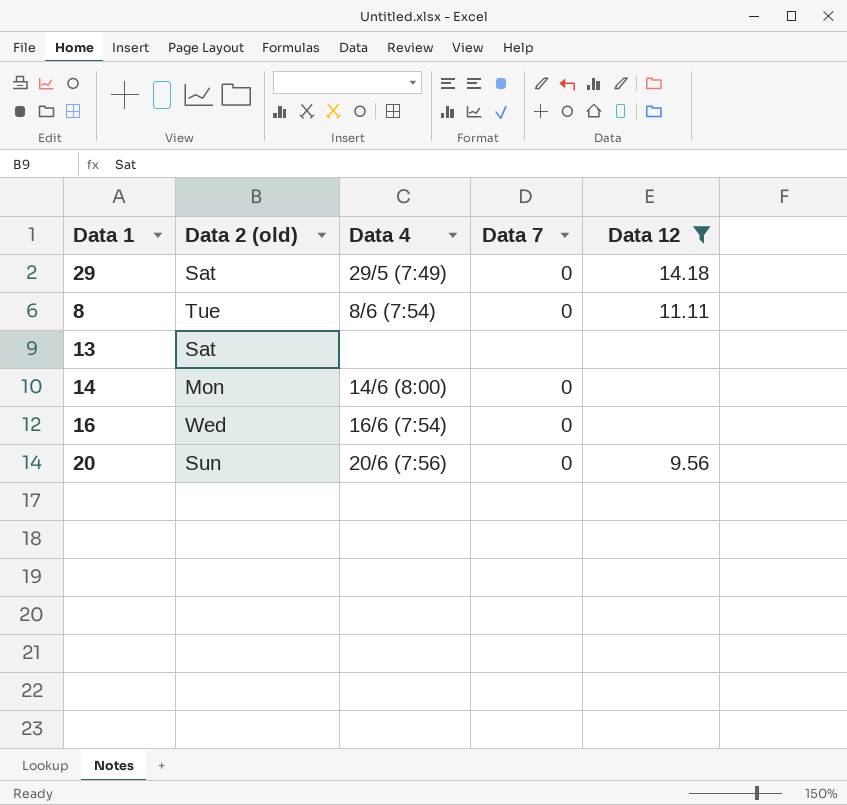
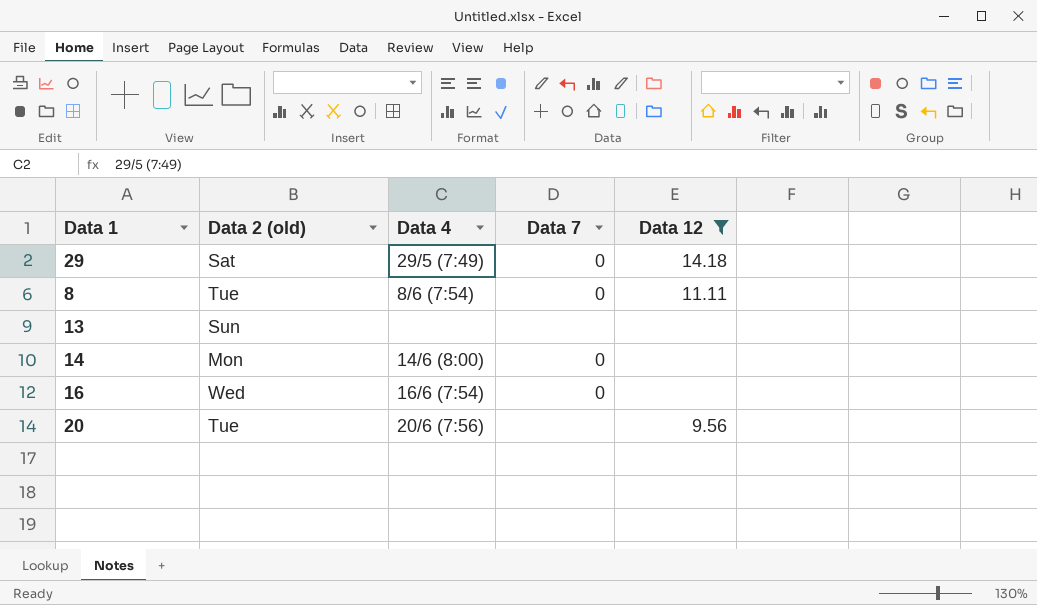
13 | Data 2 (old): Sat -> Sun
20 | Data 2 (old): Sun -> Tue
20 | Data 7: 0 -> none

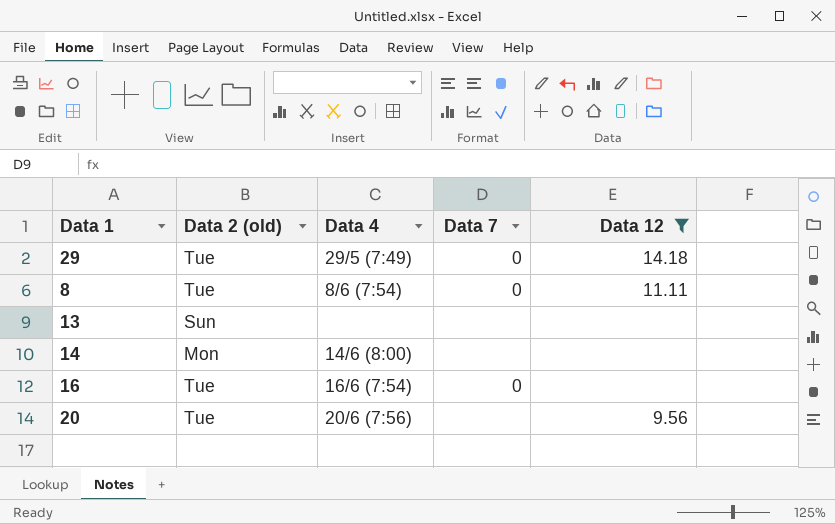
29 | Data 2 (old): Sat -> Tue
14 | Data 7: 0 -> none
16 | Data 2 (old): Wed -> Tue

